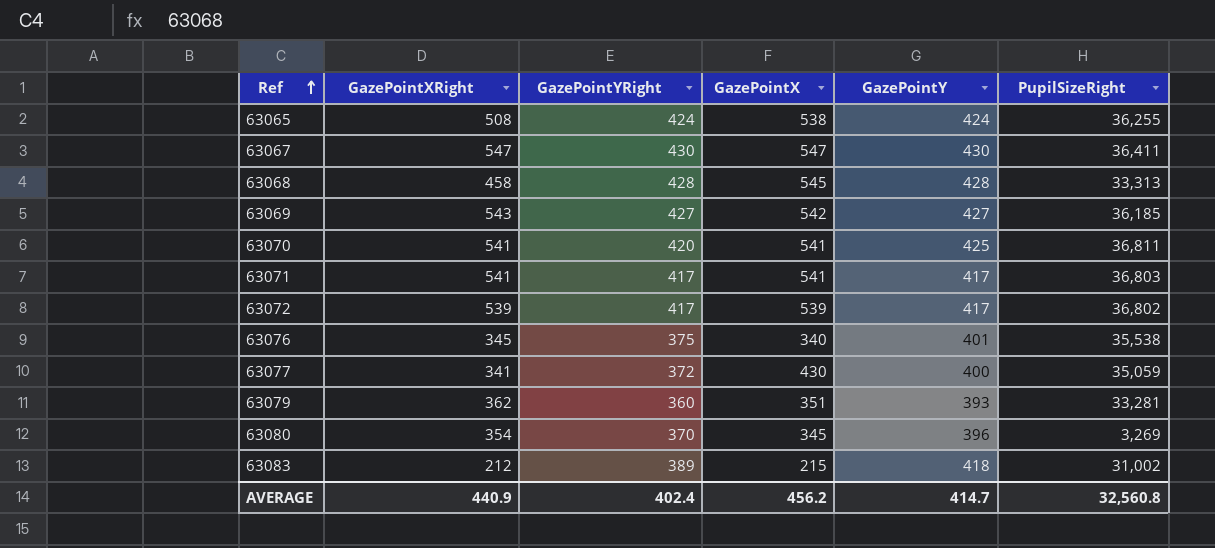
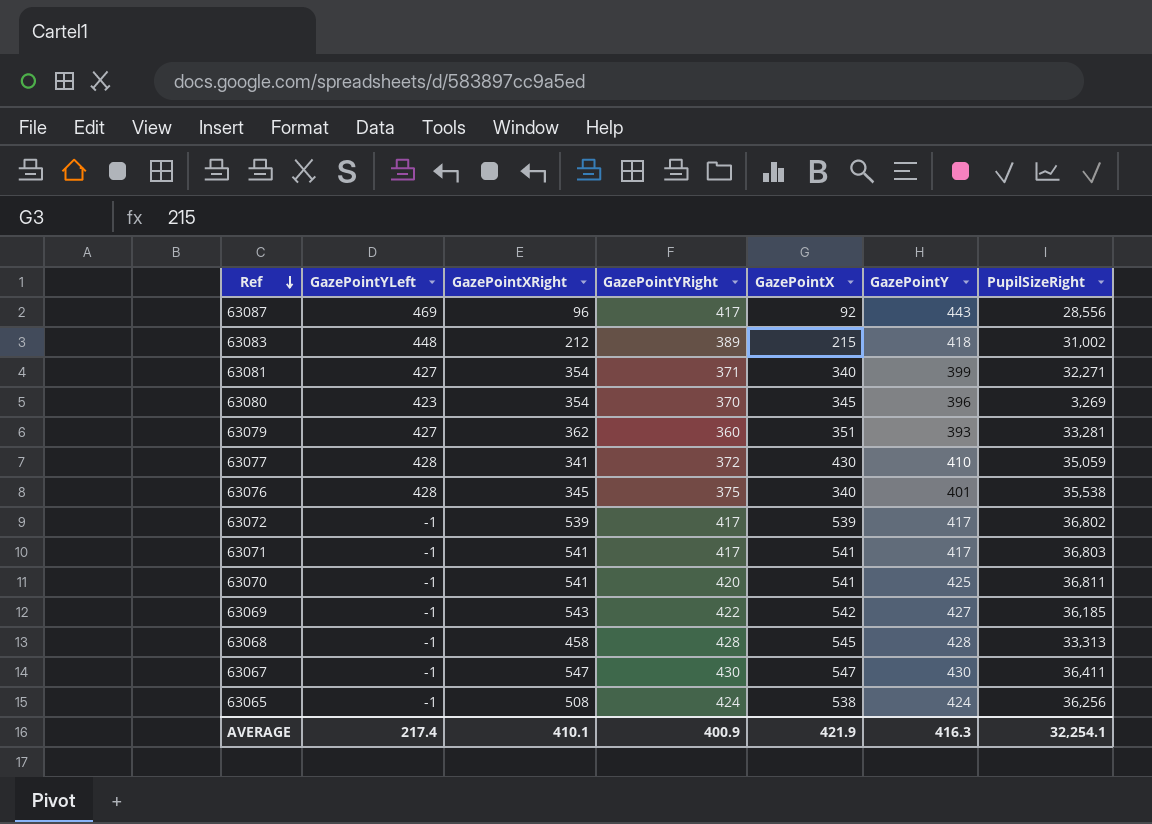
row order: Ref ascending -> Ref descending
column GazePointYLeft | position: none -> 2
row 63087: none -> 469 | 96 | 417 | 92 | 443 | 28,556
row 63081: none -> 427 | 354 | 371 | 340 | 399 | 32,271
63077 | GazePointY: 400 -> 410
63069 | GazePointYRight: 427 -> 422
63065 | PupilSizeRight: 36,255 -> 36,256
AVERAGE | GazePointXRight: 440.9 -> 410.1
AVERAGE | GazePointYRight: 402.4 -> 400.9
AVERAGE | GazePointX: 456.2 -> 421.9
AVERAGE | GazePointY: 414.7 -> 416.3
AVERAGE | PupilSizeRight: 32,560.8 -> 32,254.1

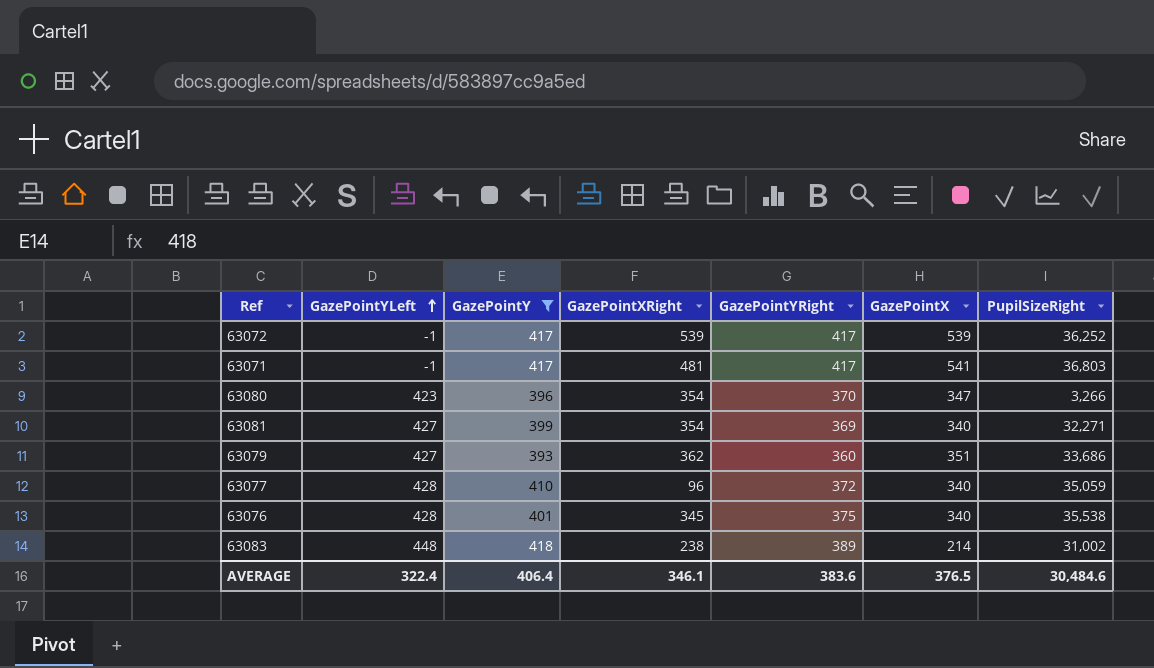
filter: none -> GazePointY <= 418
row order: Ref descending -> GazePointYLeft ascending
column GazePointY | position: 6 -> 3
63072 | PupilSizeRight: 36,802 -> 36,252
63071 | GazePointXRight: 541 -> 481
63080 | GazePointX: 345 -> 347
63080 | PupilSizeRight: 3,269 -> 3,266
63081 | GazePointYRight: 371 -> 369
63079 | PupilSizeRight: 33,281 -> 33,686
63077 | GazePointXRight: 341 -> 96
63077 | GazePointX: 430 -> 340
63083 | GazePointXRight: 212 -> 238
63083 | GazePointX: 215 -> 214
AVERAGE | GazePointYLeft: 217.4 -> 322.4
AVERAGE | GazePointY: 416.3 -> 406.4
AVERAGE | GazePointXRight: 410.1 -> 346.1
AVERAGE | GazePointYRight: 400.9 -> 383.6
AVERAGE | GazePointX: 421.9 -> 376.5
AVERAGE | PupilSizeRight: 32,254.1 -> 30,484.6

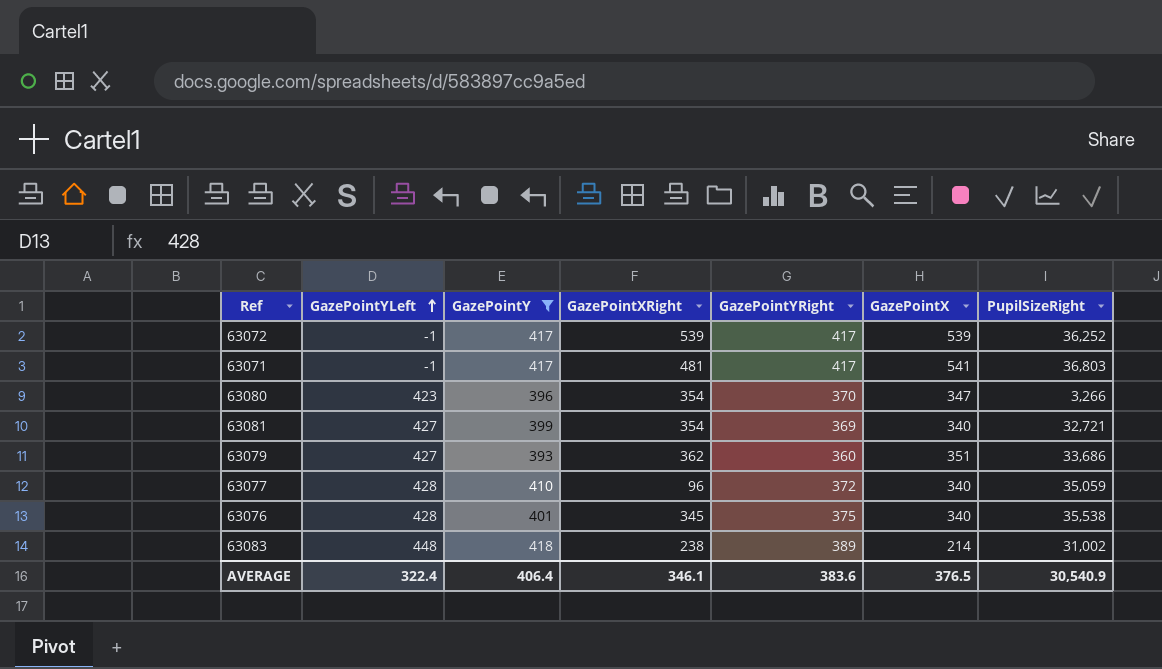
63081 | PupilSizeRight: 32,271 -> 32,721
AVERAGE | PupilSizeRight: 30,484.6 -> 30,540.9

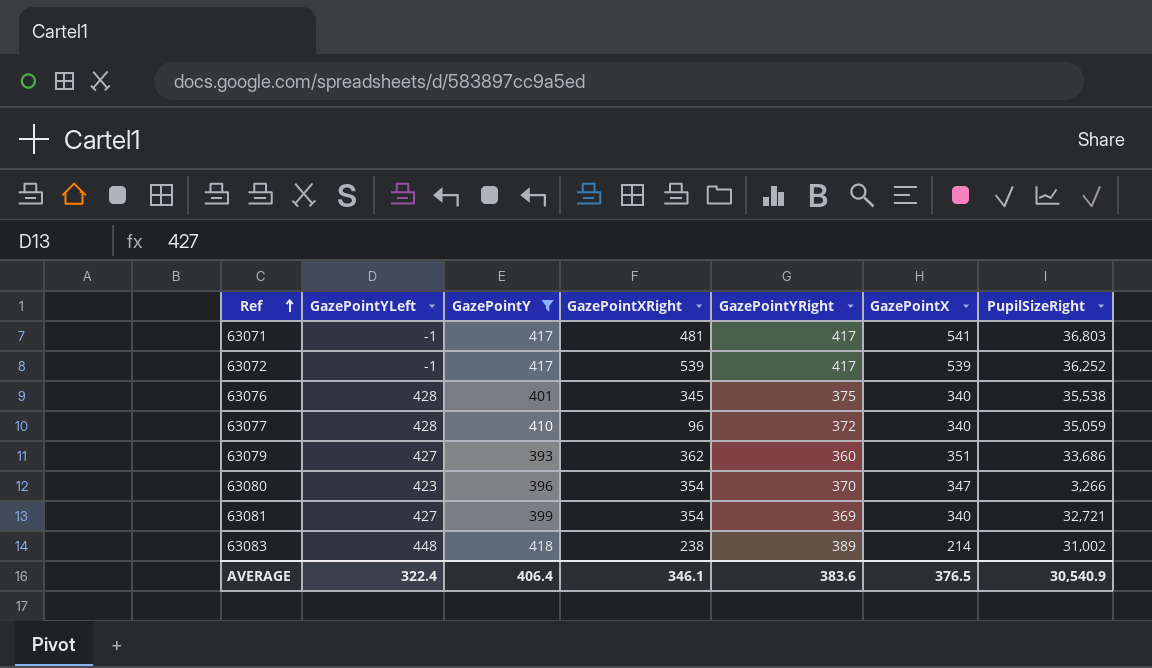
row order: GazePointYLeft ascending -> Ref ascending

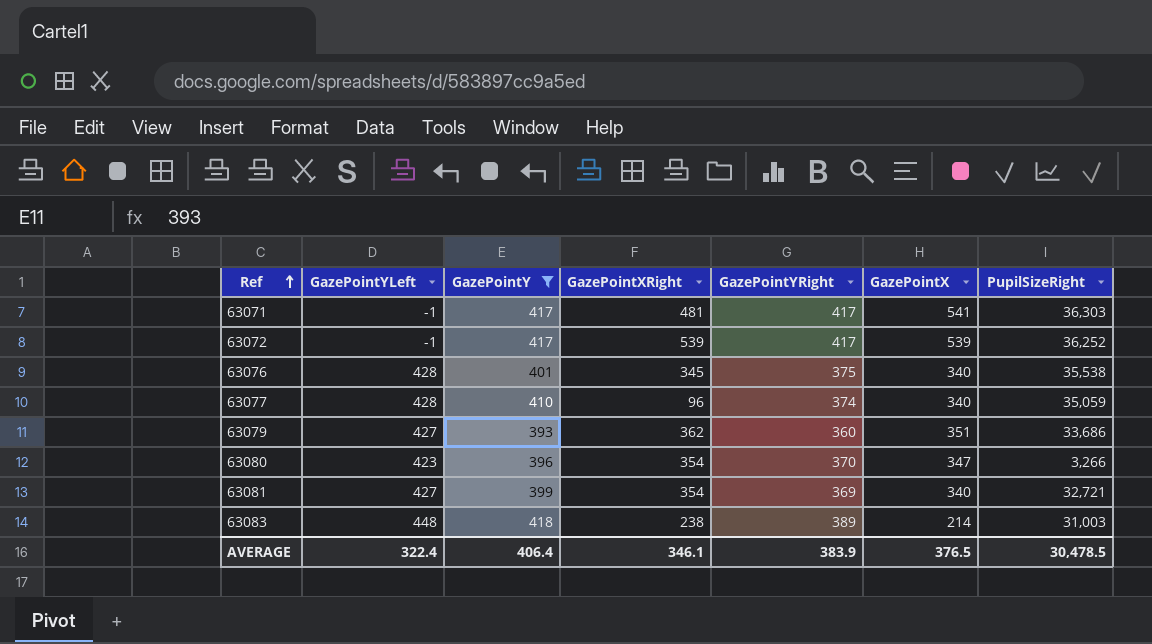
63071 | PupilSizeRight: 36,803 -> 36,303
63077 | GazePointYRight: 372 -> 374
63083 | PupilSizeRight: 31,002 -> 31,003
AVERAGE | GazePointYRight: 383.6 -> 383.9
AVERAGE | PupilSizeRight: 30,540.9 -> 30,478.5

